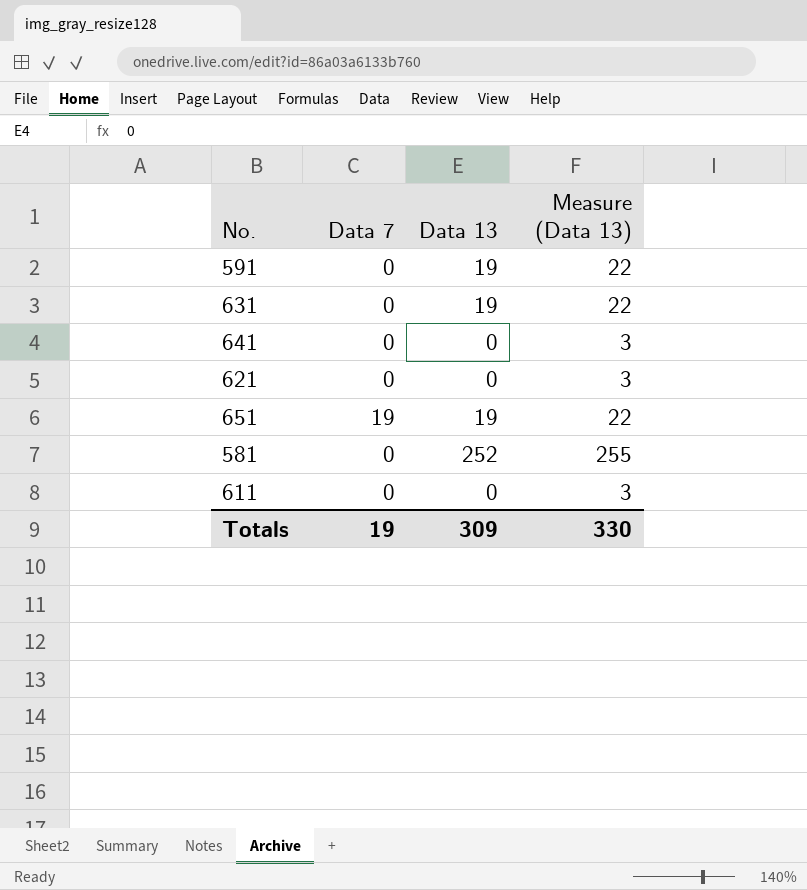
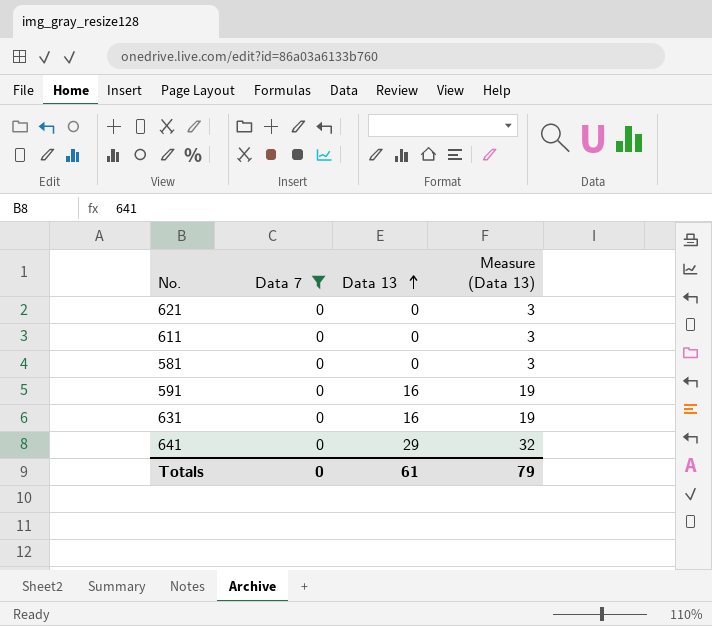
filter: none -> Data 7 = 0
row order: none -> Data 13 ascending
581 | Data 13: 252 -> 0
581 | Measure (Data 13): 255 -> 3
591 | Data 13: 19 -> 16
591 | Measure (Data 13): 22 -> 19
631 | Data 13: 19 -> 16
631 | Measure (Data 13): 22 -> 19
641 | Data 13: 0 -> 29
641 | Measure (Data 13): 3 -> 32
Totals | Data 7: 19 -> 0
Totals | Data 13: 309 -> 61
Totals | Measure (Data 13): 330 -> 79

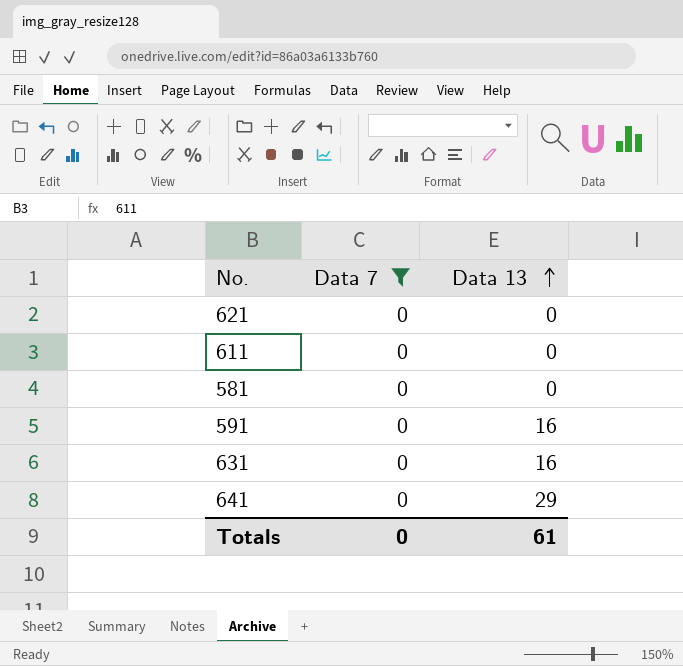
column Measure (Data 13) | formula: [Data 13] + 3 -> none

